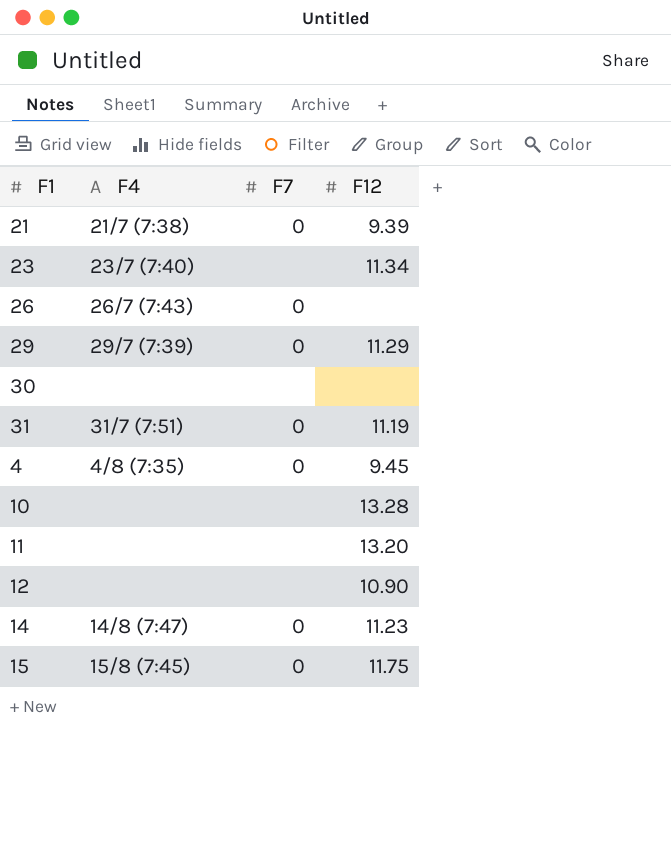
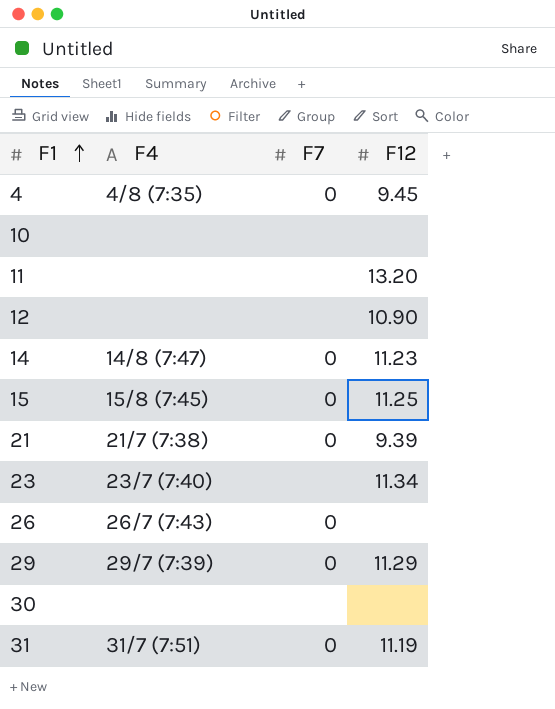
row order: none -> F1 ascending
10 | F12: 13.28 -> none
15 | F12: 11.75 -> 11.25

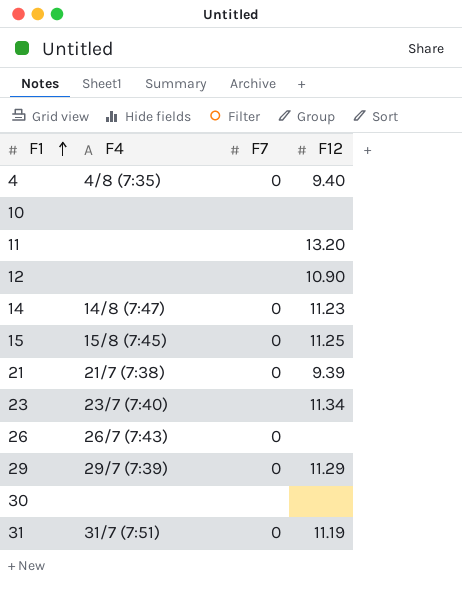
4 | F12: 9.45 -> 9.40

